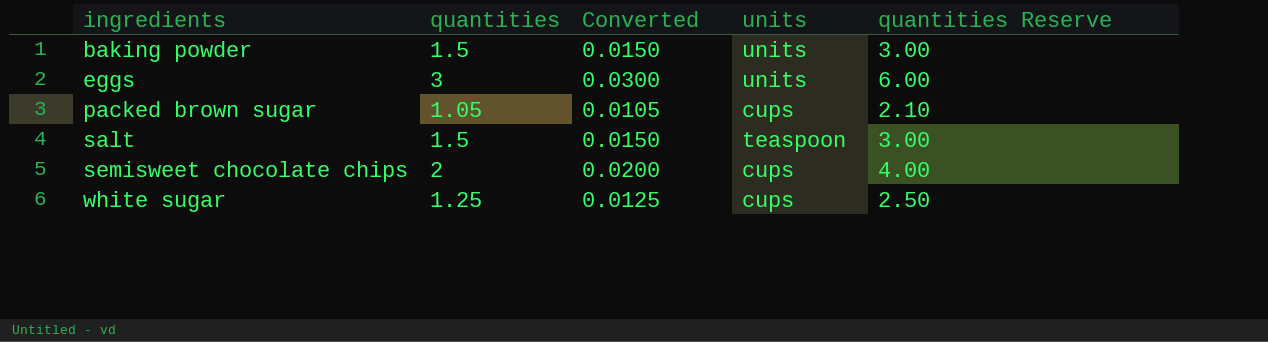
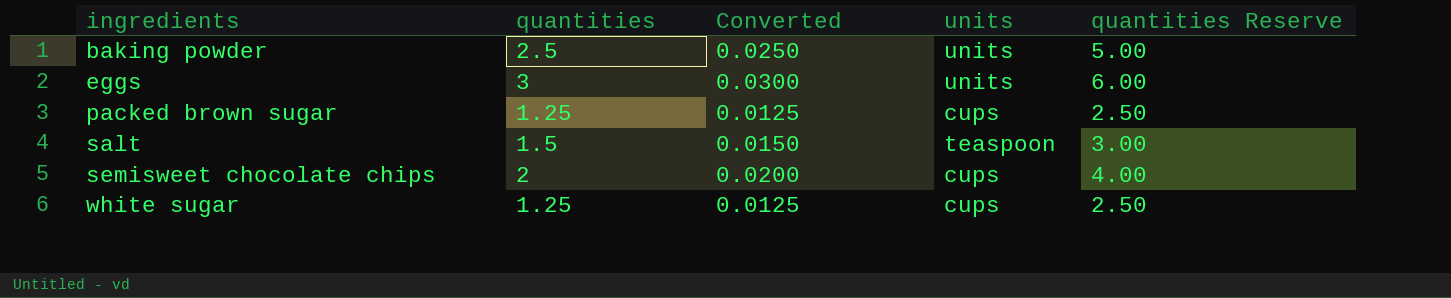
baking powder | quantities: 1.5 -> 2.5
baking powder | Converted: 0.0150 -> 0.0250
baking powder | quantities Reserve: 3.00 -> 5.00
packed brown sugar | quantities: 1.05 -> 1.25
packed brown sugar | Converted: 0.0105 -> 0.0125
packed brown sugar | quantities Reserve: 2.10 -> 2.50

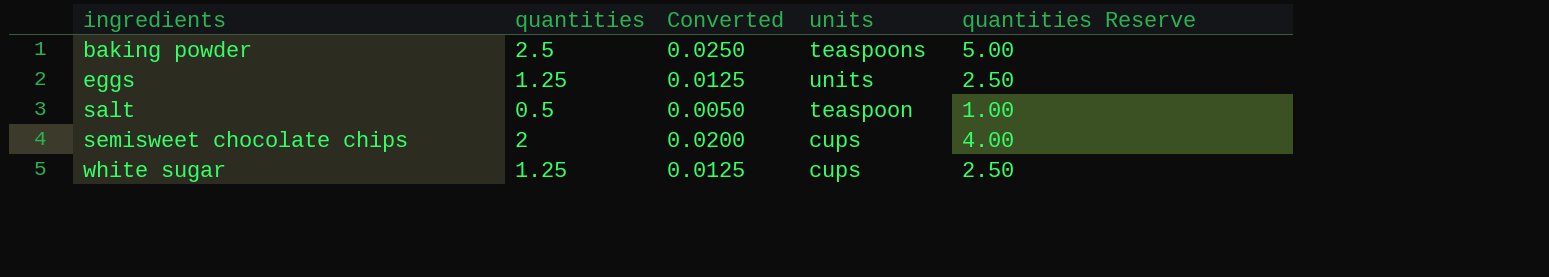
row packed brown sugar: 1.25 | 0.0125 | cups | 2.50 -> none
baking powder | units: units -> teaspoons
eggs | quantities: 3 -> 1.25
eggs | Converted: 0.0300 -> 0.0125
eggs | quantities Reserve: 6.00 -> 2.50
salt | quantities: 1.5 -> 0.5
salt | Converted: 0.0150 -> 0.0050
salt | quantities Reserve: 3.00 -> 1.00

